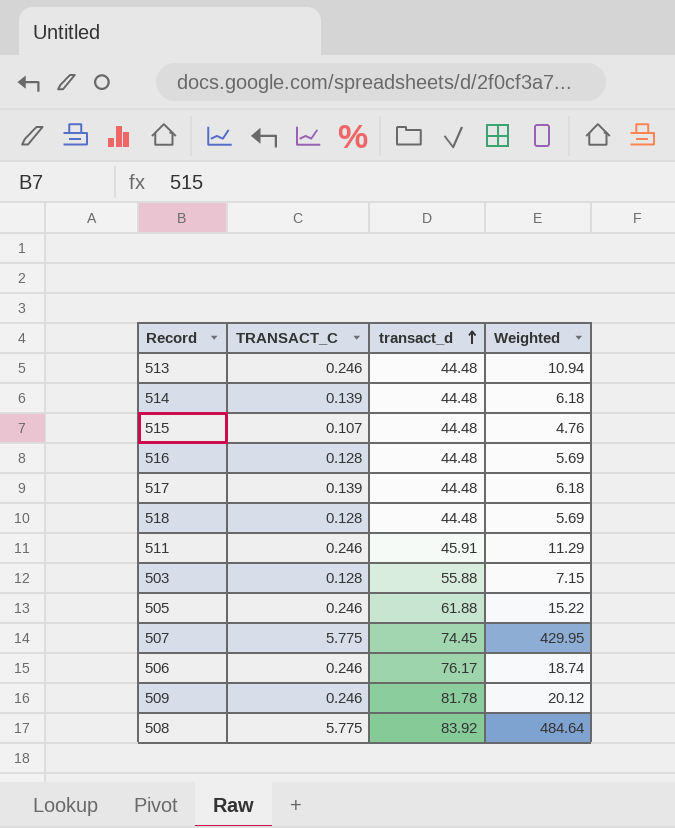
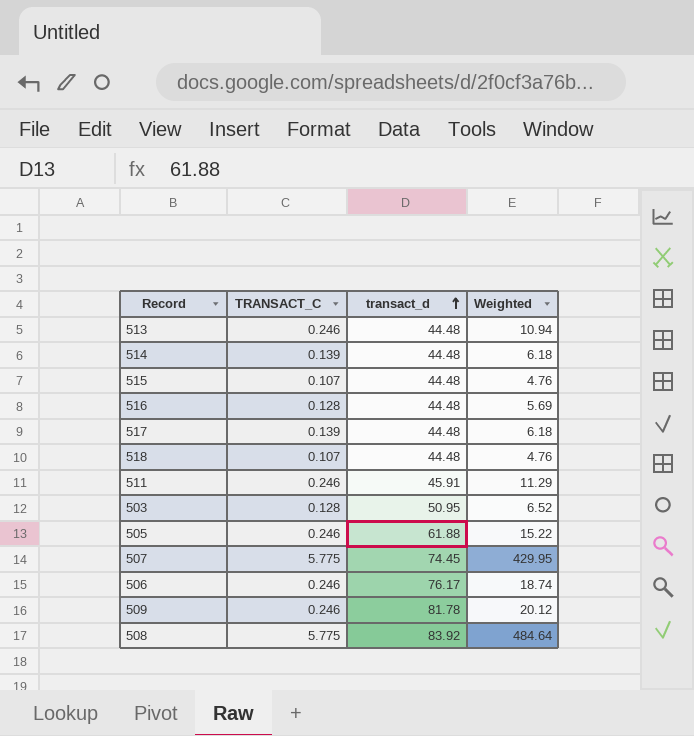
518 | TRANSACT_C: 0.128 -> 0.107
518 | Weighted: 5.69 -> 4.76
503 | transact_d: 55.88 -> 50.95
503 | Weighted: 7.15 -> 6.52

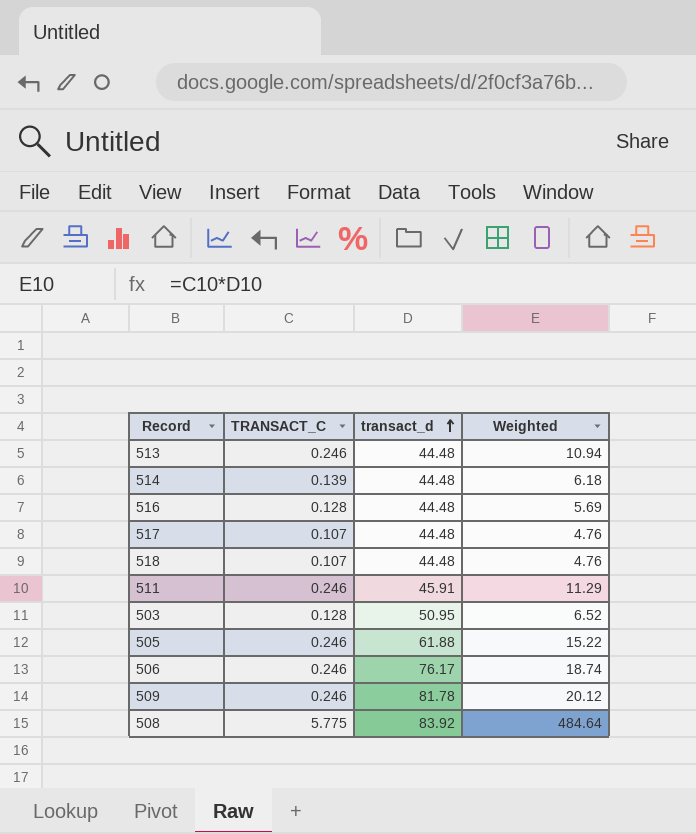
row 515: 0.107 | 44.48 | 4.76 -> none
row 507: 5.775 | 74.45 | 429.95 -> none
517 | TRANSACT_C: 0.139 -> 0.107
517 | Weighted: 6.18 -> 4.76

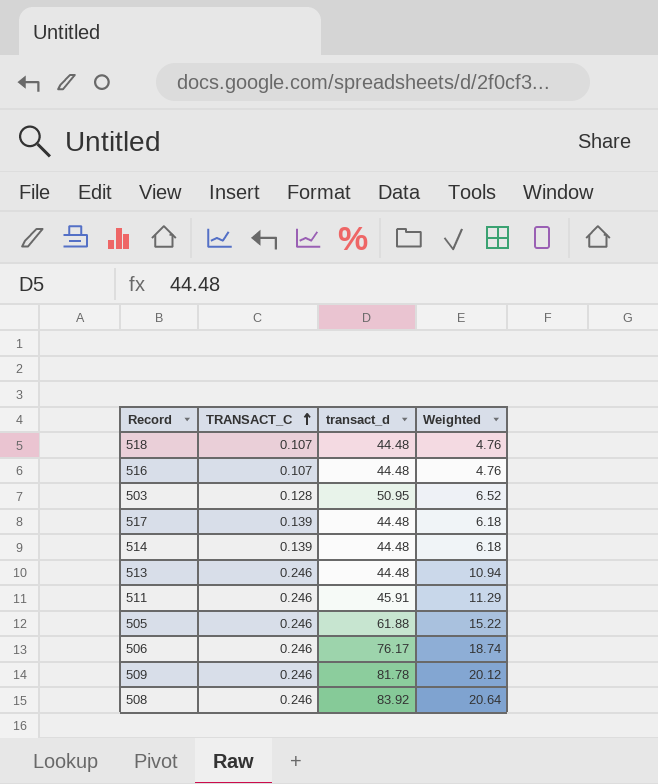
row order: transact_d ascending -> TRANSACT_C ascending
516 | TRANSACT_C: 0.128 -> 0.107
516 | Weighted: 5.69 -> 4.76
517 | TRANSACT_C: 0.107 -> 0.139
517 | Weighted: 4.76 -> 6.18
508 | TRANSACT_C: 5.775 -> 0.246
508 | Weighted: 484.64 -> 20.64

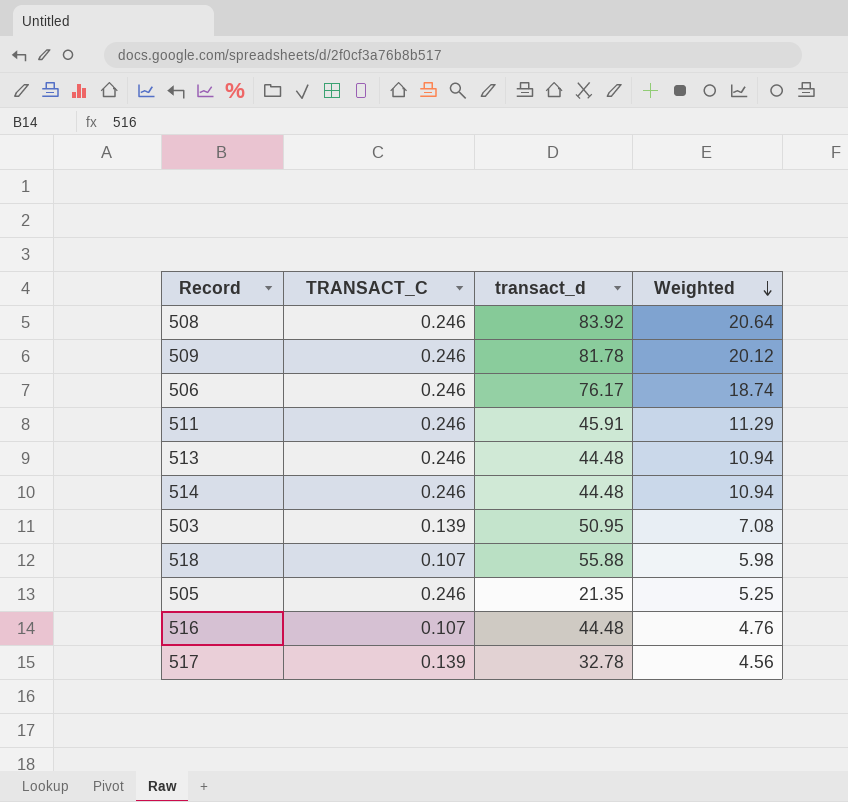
row order: TRANSACT_C ascending -> Weighted descending
514 | TRANSACT_C: 0.139 -> 0.246
514 | Weighted: 6.18 -> 10.94
503 | TRANSACT_C: 0.128 -> 0.139
503 | Weighted: 6.52 -> 7.08
518 | transact_d: 44.48 -> 55.88
518 | Weighted: 4.76 -> 5.98
505 | transact_d: 61.88 -> 21.35
505 | Weighted: 15.22 -> 5.25
517 | transact_d: 44.48 -> 32.78
517 | Weighted: 6.18 -> 4.56

